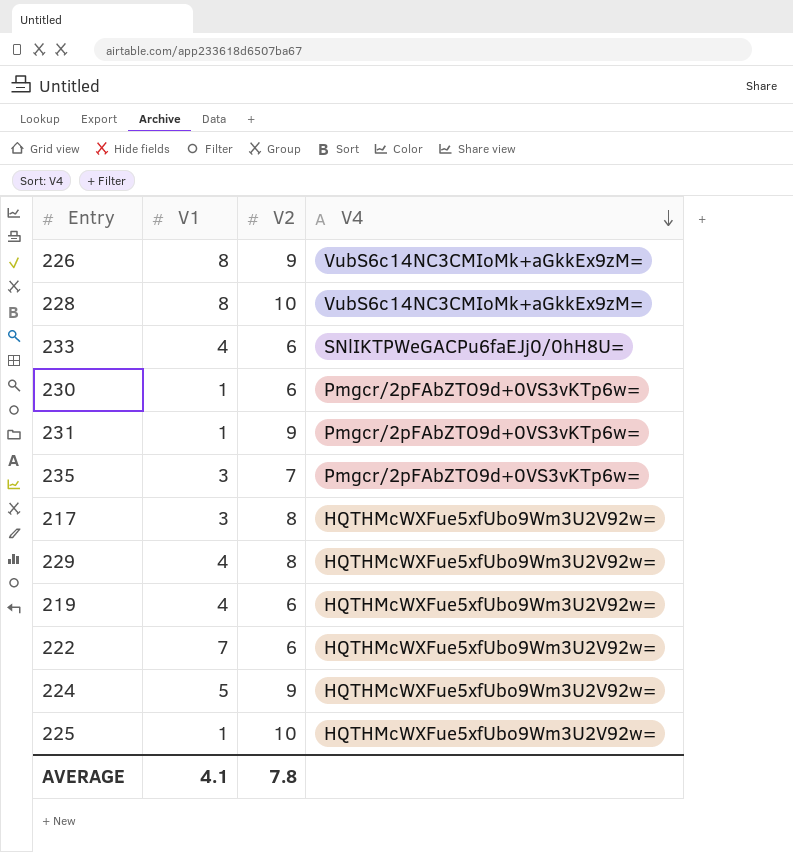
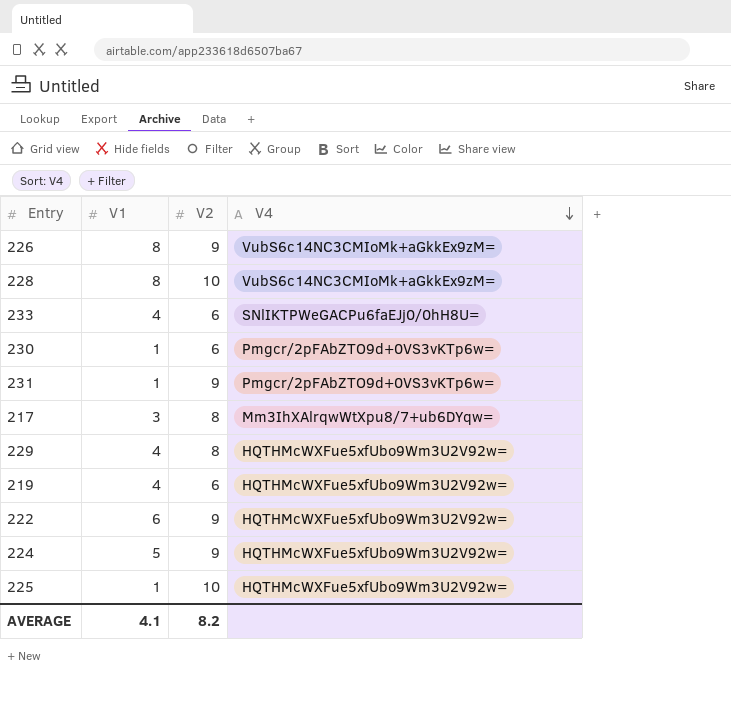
row 235: 3 | 7 | Pmgcr/2pFAbZTO9d+0VS3vKTp6w= -> none
217 | V4: HQTHMcWXFue5xfUbo9Wm3U2V92w= -> Mm3IhXAlrqwWtXpu8/7+ub6DYqw=
222 | V1: 7 -> 6
222 | V2: 6 -> 9
AVERAGE | V2: 7.8 -> 8.2

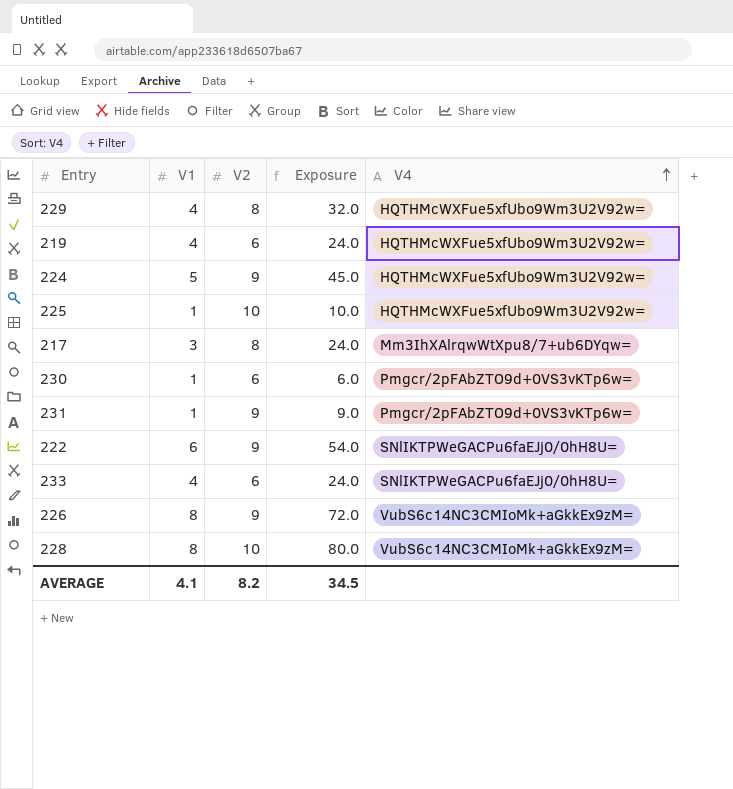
row order: V4 descending -> V4 ascending
column Exposure | formula: none -> [V1] * [V2]
222 | V4: HQTHMcWXFue5xfUbo9Wm3U2V92w= -> SNlIKTPWeGACPu6faEJj0/0hH8U=

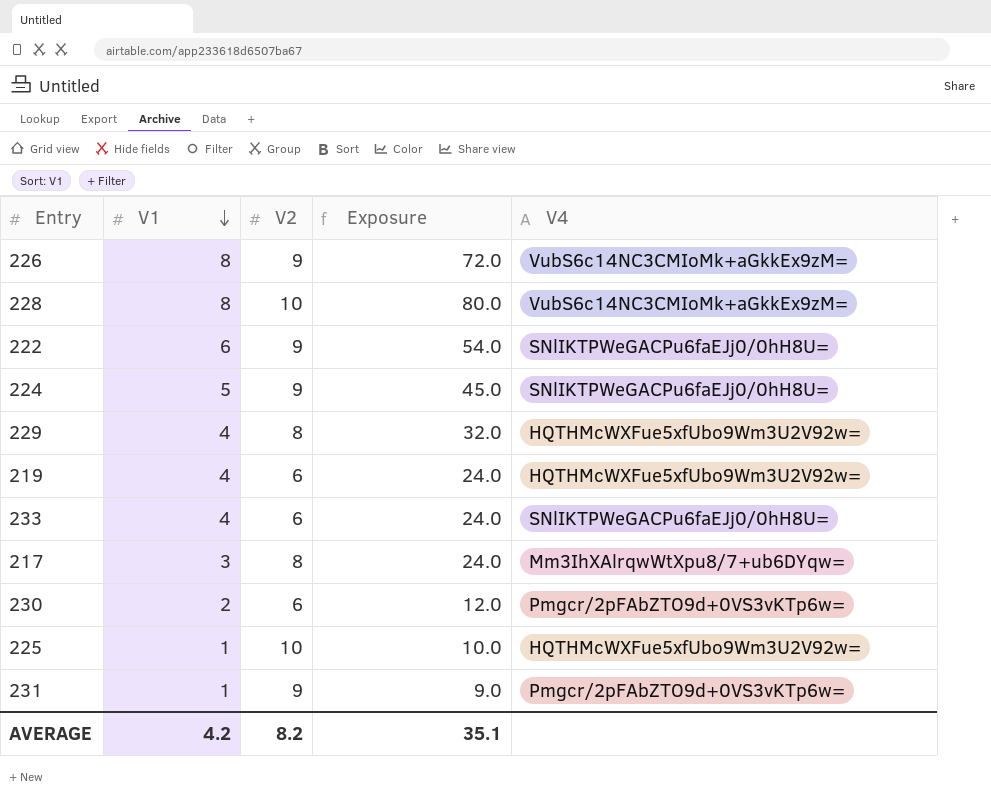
row order: V4 ascending -> V1 descending
224 | V4: HQTHMcWXFue5xfUbo9Wm3U2V92w= -> SNlIKTPWeGACPu6faEJj0/0hH8U=
230 | V1: 1 -> 2
230 | Exposure: 6.0 -> 12.0
AVERAGE | V1: 4.1 -> 4.2
AVERAGE | Exposure: 34.5 -> 35.1

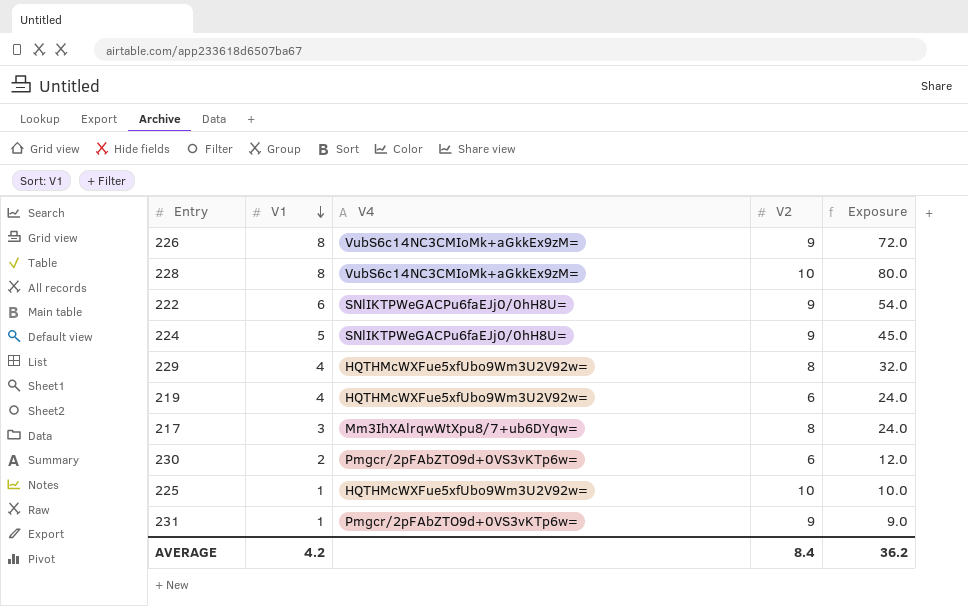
column V4 | position: 5 -> 3
row 233: 4 | 6 | 24.0 | SNlIKTPWeGACPu6faEJj0/0hH8U= -> none
AVERAGE | V2: 8.2 -> 8.4
AVERAGE | Exposure: 35.1 -> 36.2

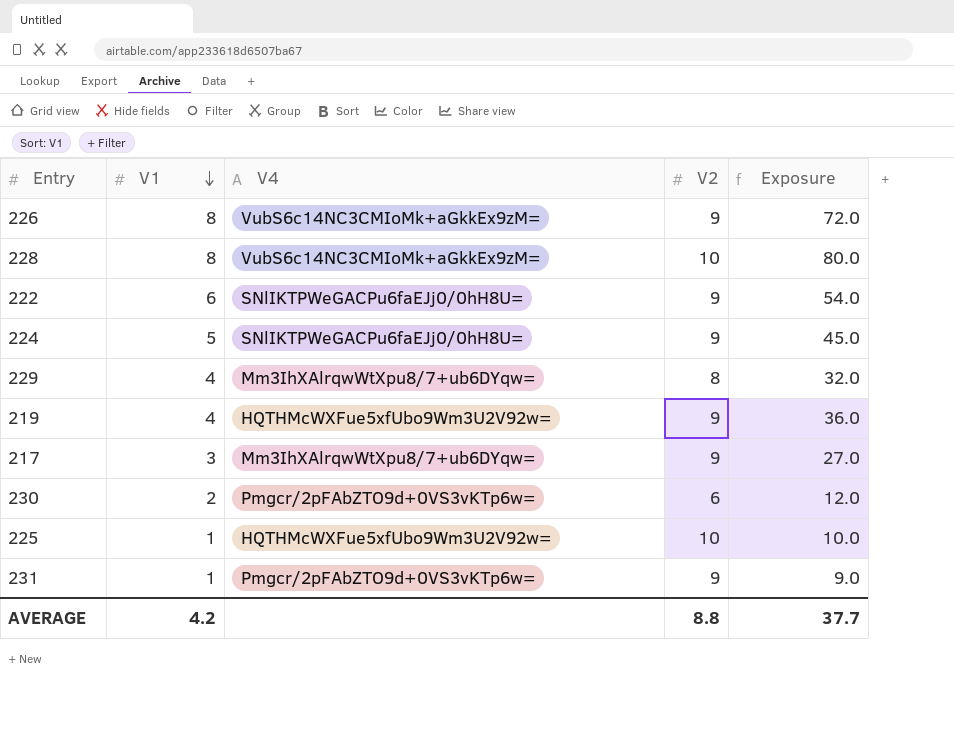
229 | V4: HQTHMcWXFue5xfUbo9Wm3U2V92w= -> Mm3IhXAlrqwWtXpu8/7+ub6DYqw=
219 | V2: 6 -> 9
219 | Exposure: 24.0 -> 36.0
217 | V2: 8 -> 9
217 | Exposure: 24.0 -> 27.0
AVERAGE | V2: 8.4 -> 8.8
AVERAGE | Exposure: 36.2 -> 37.7

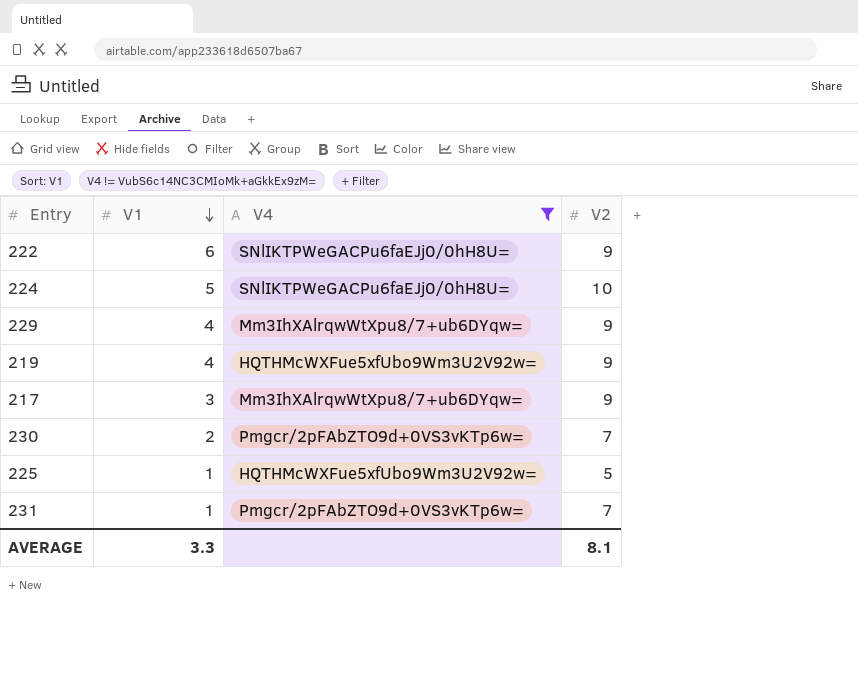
filter: none -> V4 != VubS6c14NC3CMIoMk+aGkkEx9zM=
column Exposure | formula: [V1] * [V2] -> none
224 | V2: 9 -> 10
229 | V2: 8 -> 9
230 | V2: 6 -> 7
225 | V2: 10 -> 5
231 | V2: 9 -> 7
AVERAGE | V1: 4.2 -> 3.3
AVERAGE | V2: 8.8 -> 8.1

